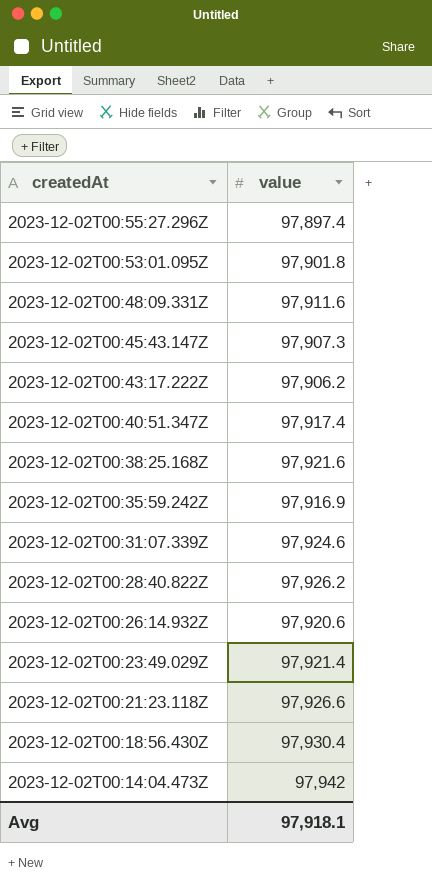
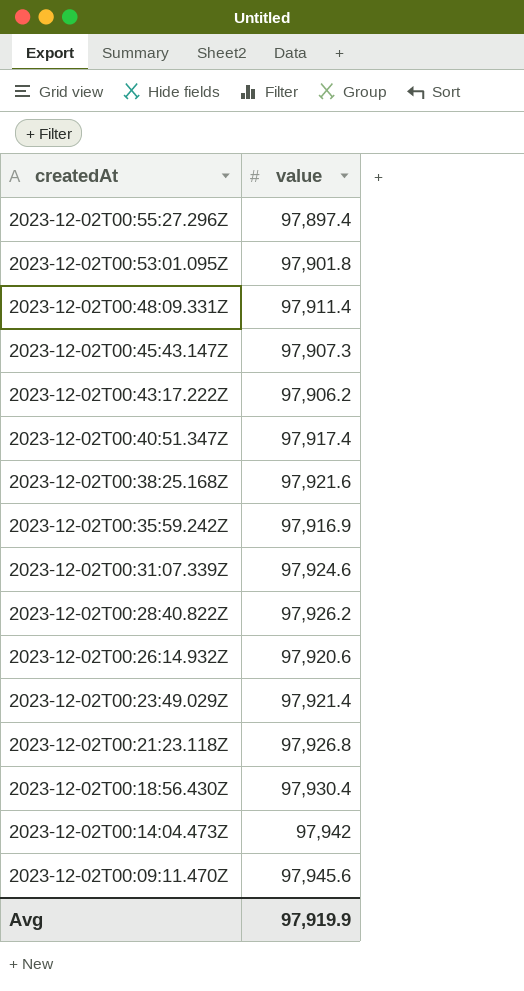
2023-12-02T00:48:09.331Z | value: 97,911.6 -> 97,911.4
2023-12-02T00:21:23.118Z | value: 97,926.6 -> 97,926.8
row 2023-12-02T00:09:11.470Z: none -> 97,945.6
Avg | value: 97,918.1 -> 97,919.9

